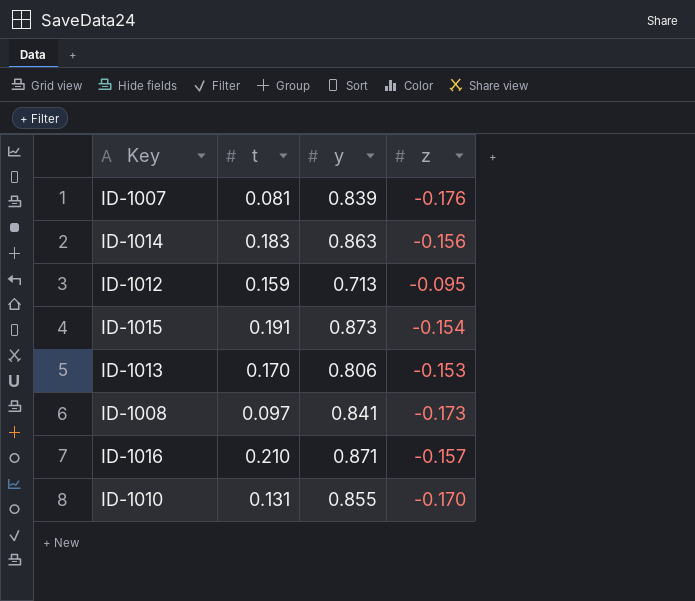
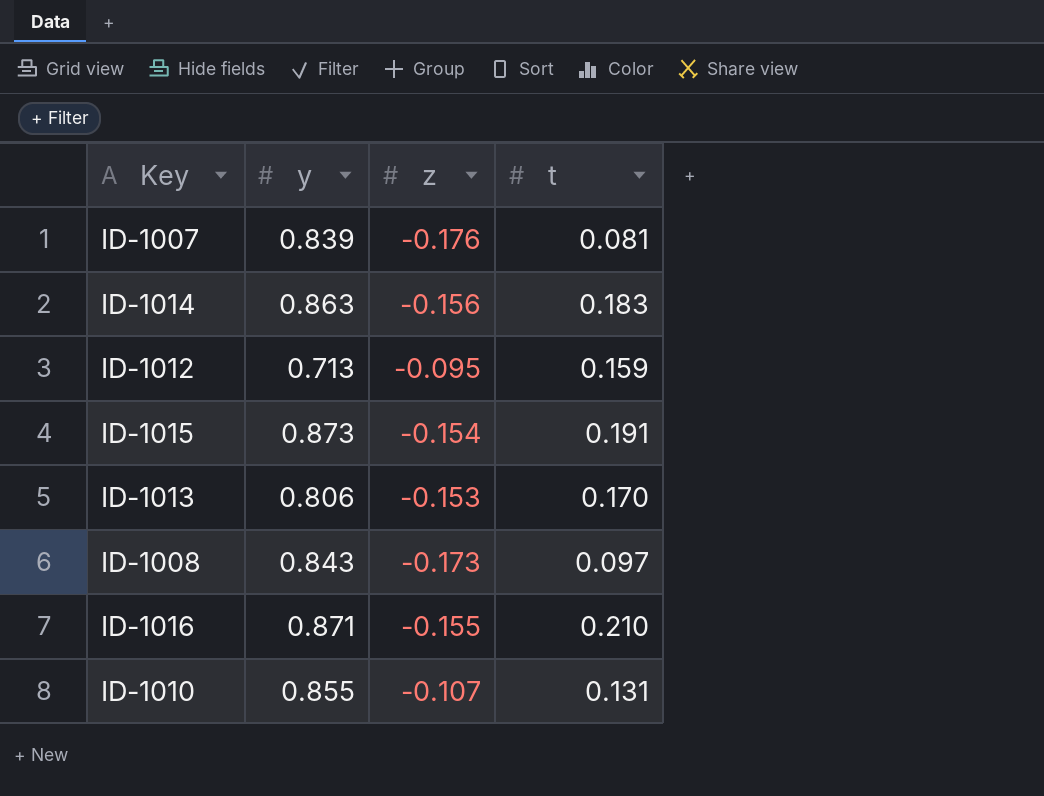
column t | position: 2 -> 4
ID-1008 | y: 0.841 -> 0.843
ID-1016 | z: -0.157 -> -0.155
ID-1010 | z: -0.170 -> -0.107

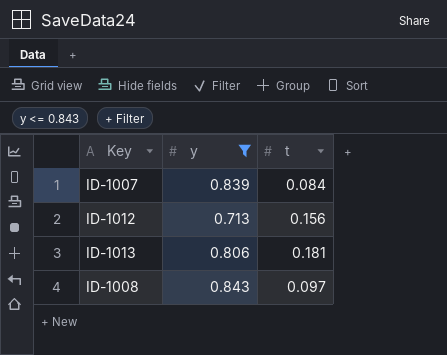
filter: none -> y <= 0.843
column z | position: 3 -> none
ID-1007 | t: 0.081 -> 0.084
ID-1012 | t: 0.159 -> 0.156
ID-1013 | t: 0.170 -> 0.181

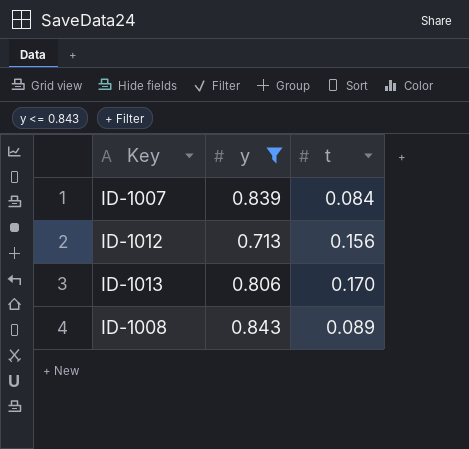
ID-1013 | t: 0.181 -> 0.170
ID-1008 | t: 0.097 -> 0.089

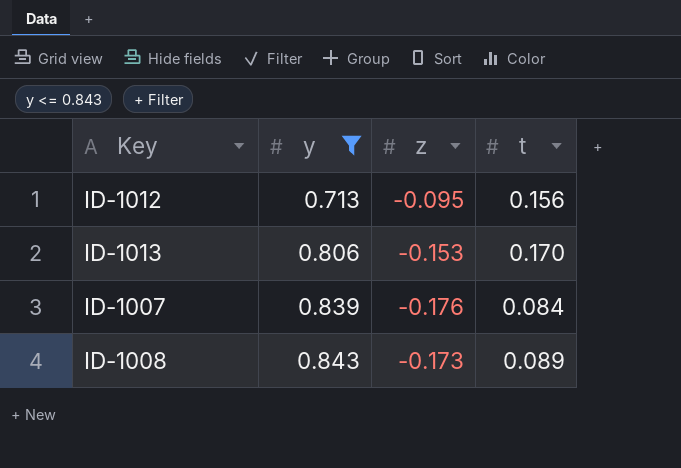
row order: none -> y ascending
column z | position: none -> 3

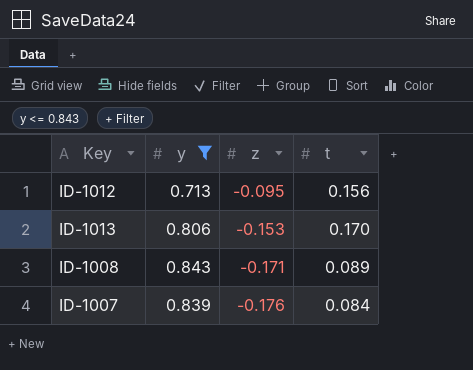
row order: y ascending -> z descending
ID-1008 | z: -0.173 -> -0.171

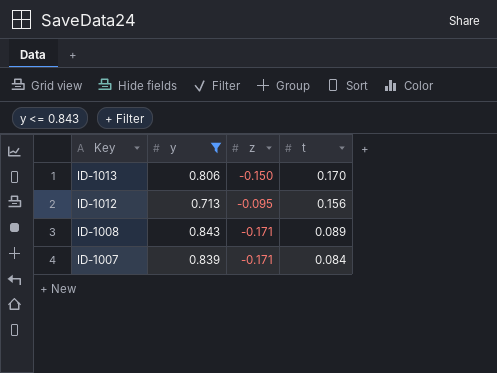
row order: z descending -> Key descending
ID-1013 | z: -0.153 -> -0.150
ID-1007 | z: -0.176 -> -0.171

